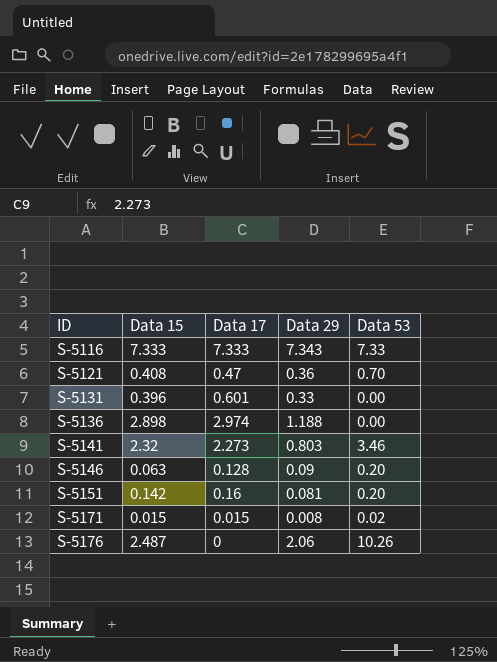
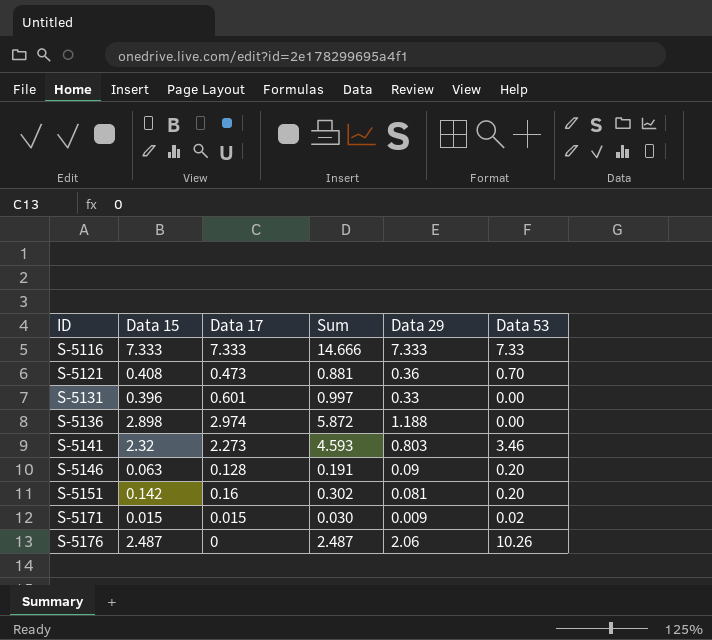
column Sum | formula: none -> [Data 15] + [Data 17]
S-5116 | Data 29: 7.343 -> 7.333
S-5121 | Data 17: 0.47 -> 0.473
S-5171 | Data 29: 0.008 -> 0.009

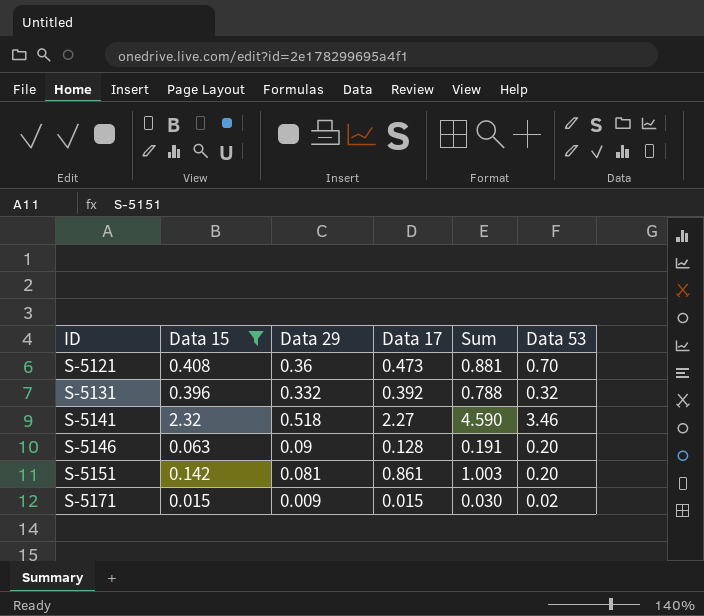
filter: none -> Data 15 <= 2.32
column Data 29 | position: 5 -> 3
S-5131 | Data 29: 0.33 -> 0.332
S-5131 | Data 17: 0.601 -> 0.392
S-5131 | Sum: 0.997 -> 0.788
S-5131 | Data 53: 0.00 -> 0.32
S-5141 | Data 29: 0.803 -> 0.518
S-5141 | Data 17: 2.273 -> 2.27
S-5141 | Sum: 4.593 -> 4.590
S-5151 | Data 17: 0.16 -> 0.861
S-5151 | Sum: 0.302 -> 1.003

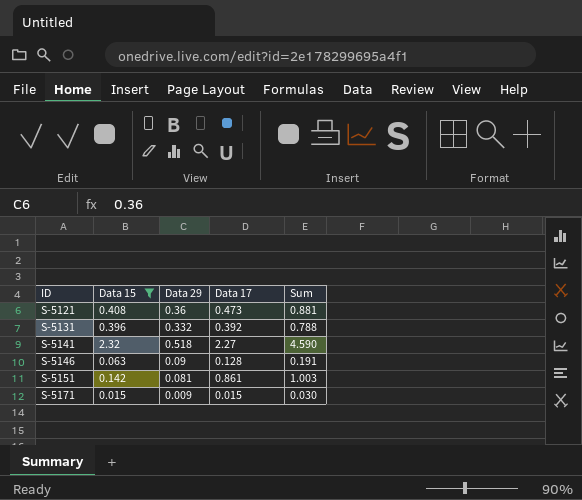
column Data 53 | position: 6 -> none

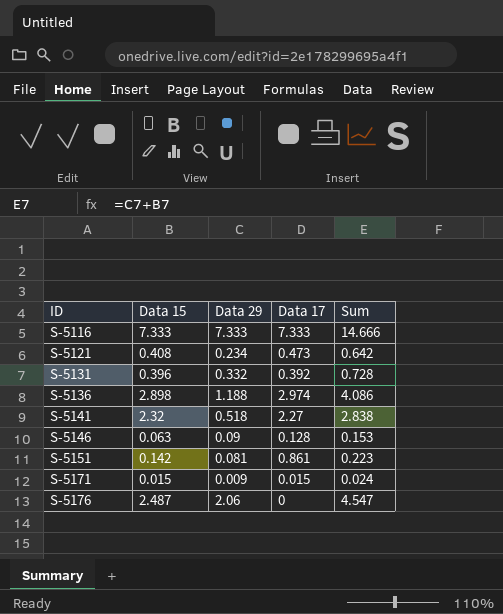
filter: Data 15 <= 2.32 -> none
column Sum | formula: [Data 15] + [Data 17] -> [Data 15] + [Data 29]
S-5121 | Data 29: 0.36 -> 0.234

